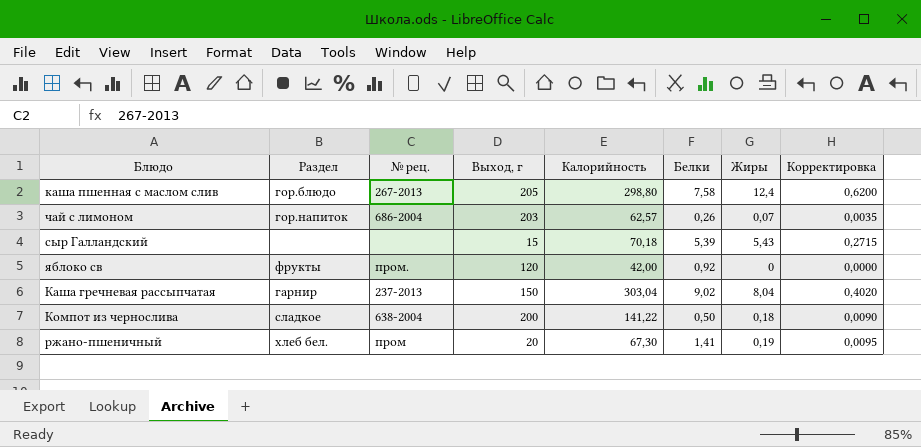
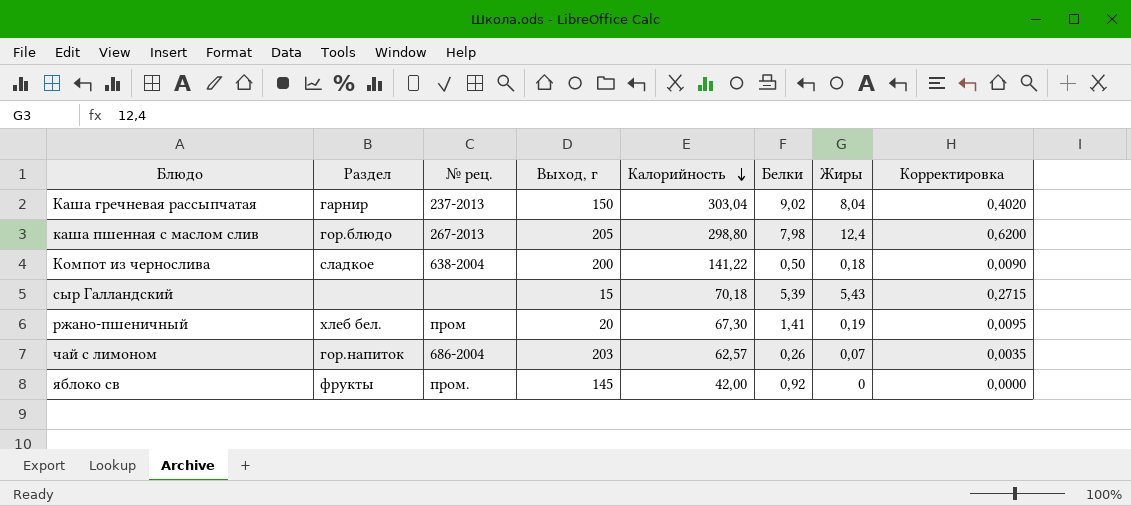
row order: none -> Калорийность descending
каша пшенная с маслом слив | Белки: 7,58 -> 7,98
яблоко св | Выход, г: 120 -> 145

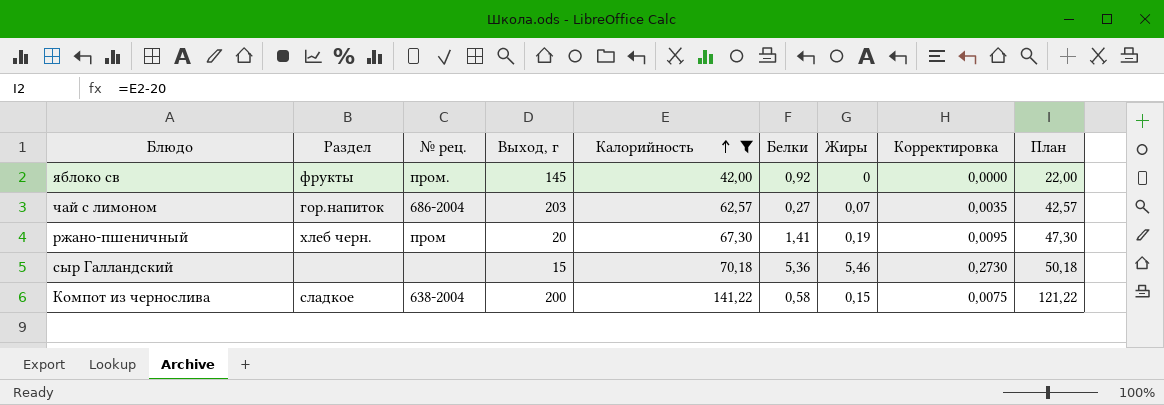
filter: none -> Калорийность <= 141,22
row order: Калорийность descending -> Калорийность ascending
column План | formula: none -> [Калорийность] - 20
чай с лимоном | Белки: 0,26 -> 0,27
ржано-пшеничный | Раздел: хлеб бел. -> хлеб черн.
сыр Галландский | Белки: 5,39 -> 5,36
сыр Галландский | Жиры: 5,43 -> 5,46
сыр Галландский | Корректировка: 0,2715 -> 0,2730
Компот из чернослива | Белки: 0,50 -> 0,58
Компот из чернослива | Жиры: 0,18 -> 0,15
Компот из чернослива | Корректировка: 0,0090 -> 0,0075

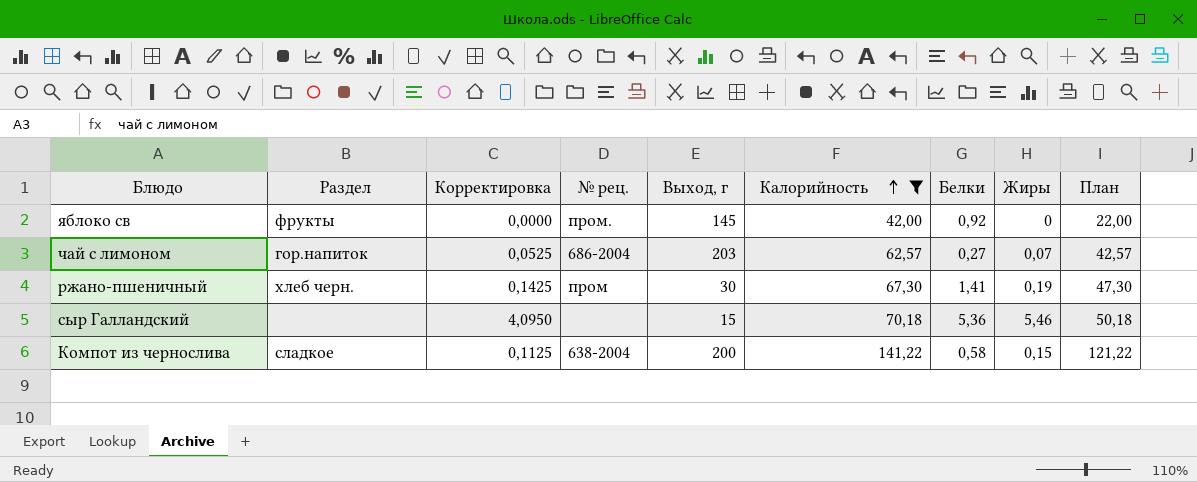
column Корректировка | formula: [Жиры] * 0,05 -> [Жиры] * 0,75
column Корректировка | position: 8 -> 3
ржано-пшеничный | Выход, г: 20 -> 30

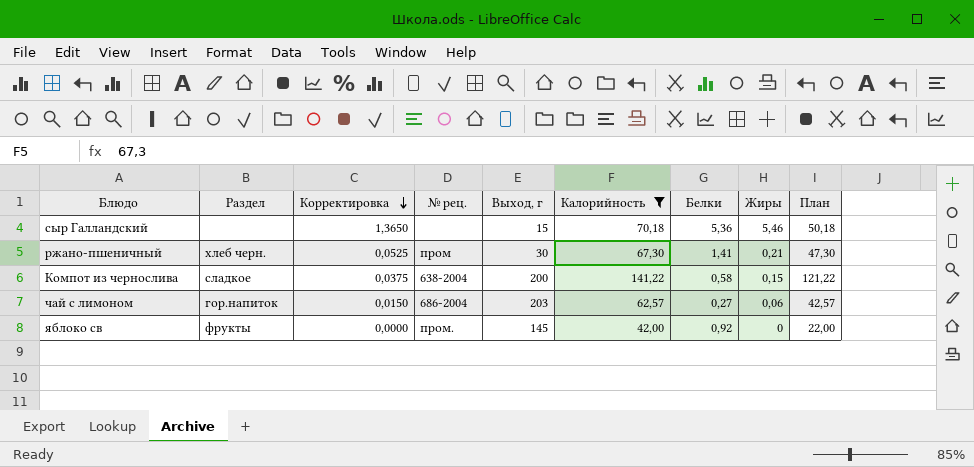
row order: Калорийность ascending -> Корректировка descending
column Корректировка | formula: [Жиры] * 0,75 -> [Жиры] * 0,25
ржано-пшеничный | Жиры: 0,19 -> 0,21
чай с лимоном | Жиры: 0,07 -> 0,06

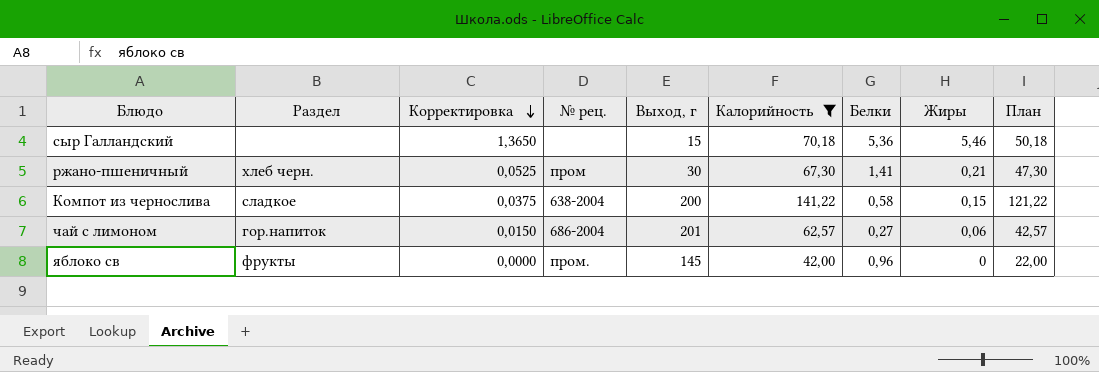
чай с лимоном | Выход, г: 203 -> 201
яблоко св | Белки: 0,92 -> 0,96

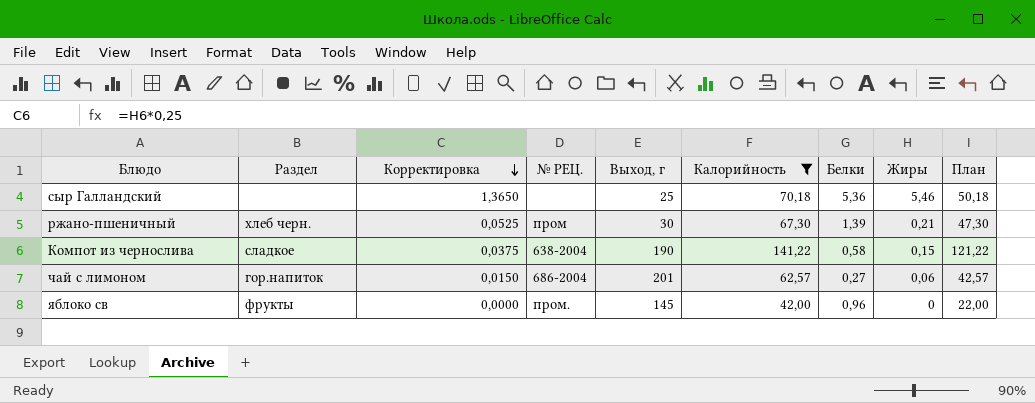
column name: № рец. -> № РЕЦ.
сыр Галландский | Выход, г: 15 -> 25
ржано-пшеничный | Белки: 1,41 -> 1,39
Компот из чернослива | Выход, г: 200 -> 190

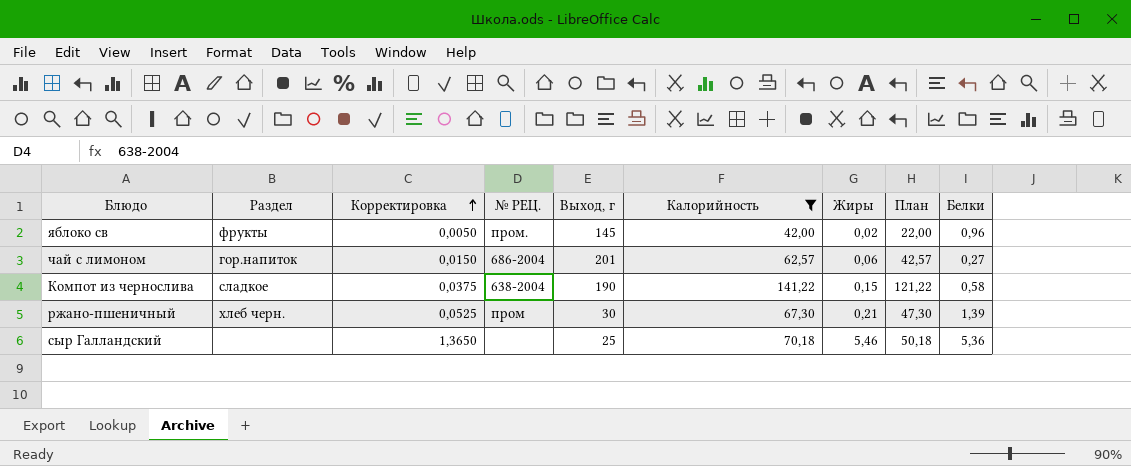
row order: Корректировка descending -> Корректировка ascending
column Белки | position: 7 -> 9
яблоко св | Корректировка: 0,0000 -> 0,0050
яблоко св | Жиры: 0 -> 0,02

